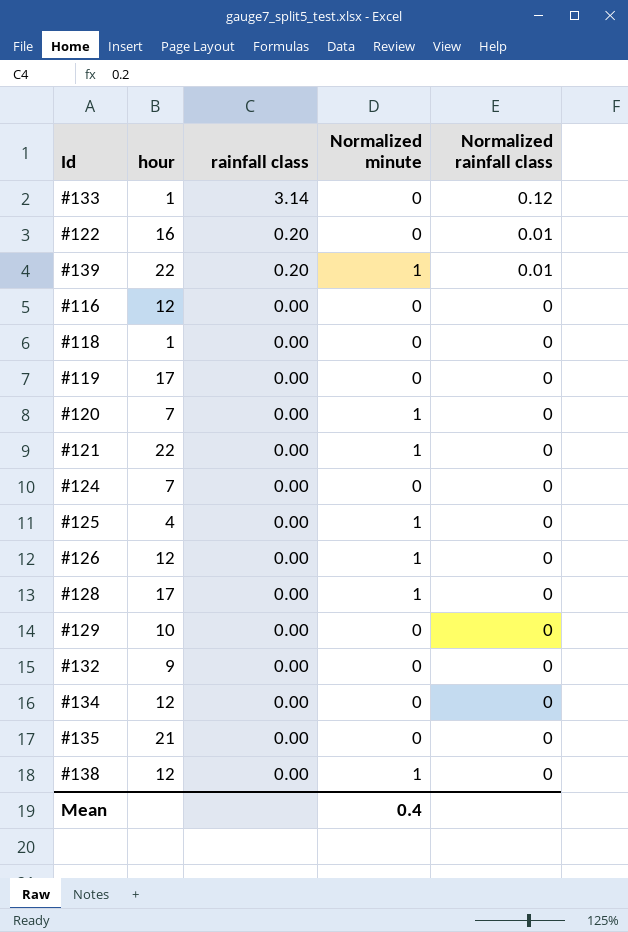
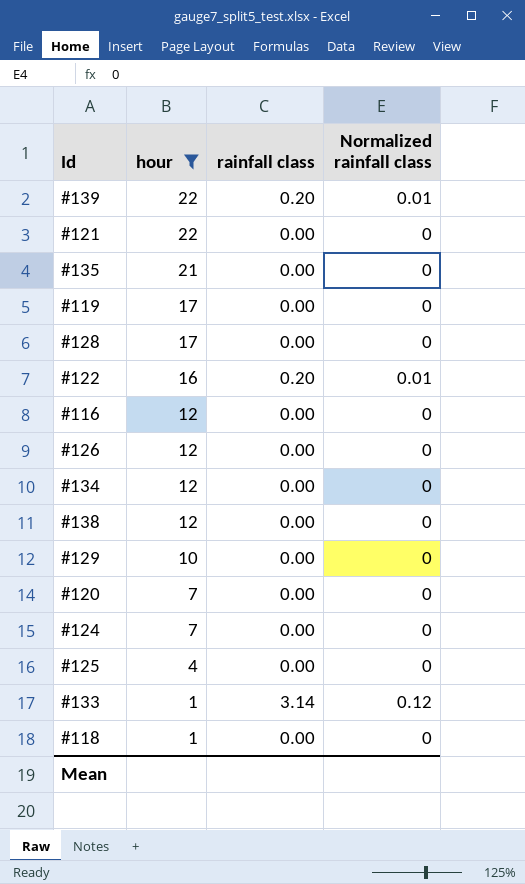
filter: none -> hour != 9
row order: rainfall class descending -> hour descending
column Normalized minute | position: 4 -> none

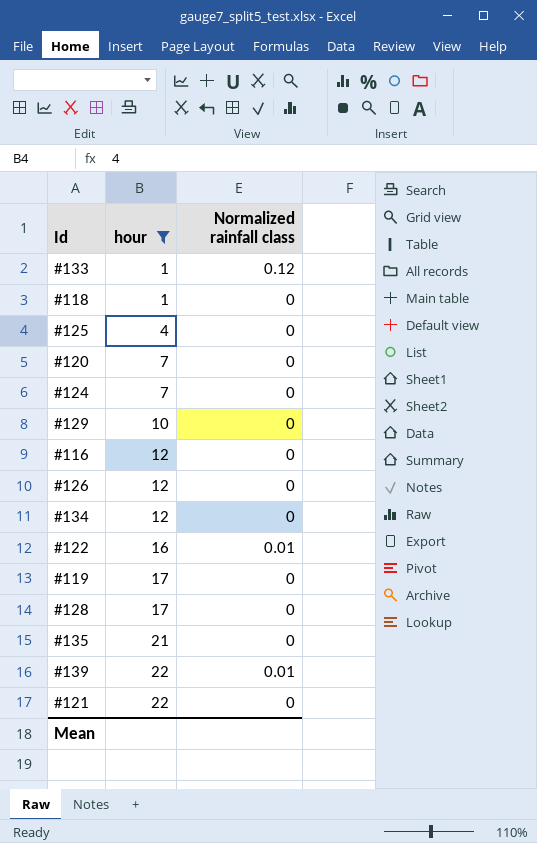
row order: hour descending -> hour ascending
column rainfall class | position: 3 -> none
row #138: 12 | 0.00 | 0 -> none

